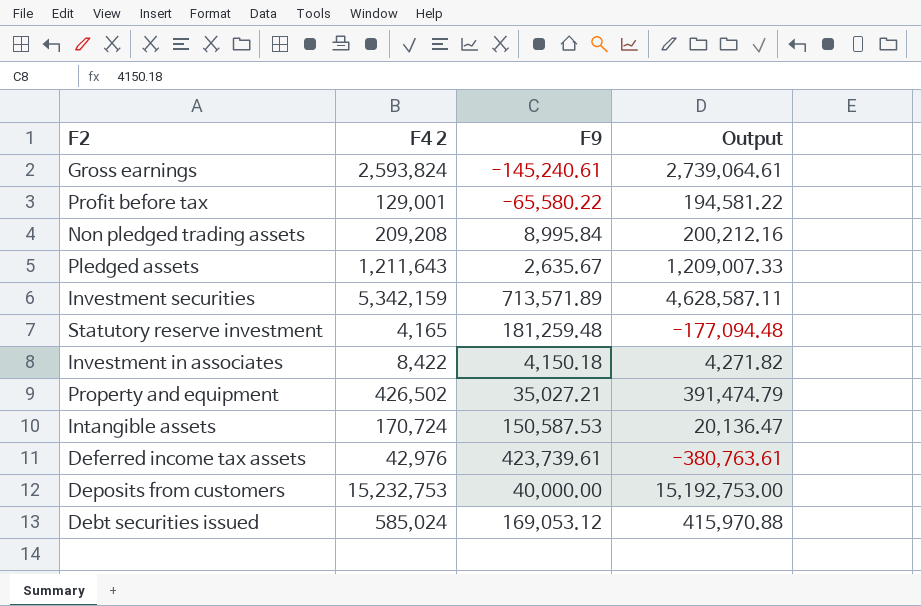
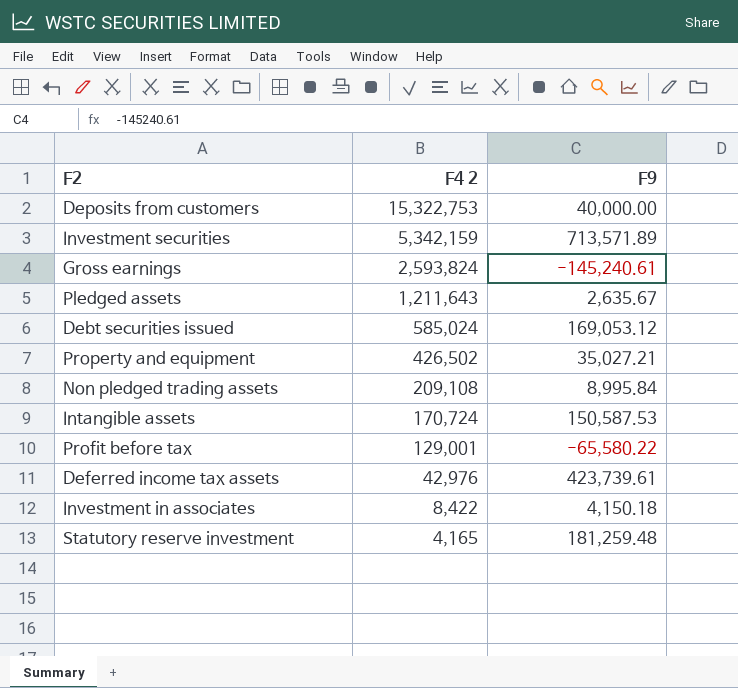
row order: none -> F4 2 descending
column Output | formula: [F4 2] - [F9] -> none
Deposits from customers | F4 2: 15,232,753 -> 15,322,753
Non pledged trading assets | F4 2: 209,208 -> 209,108

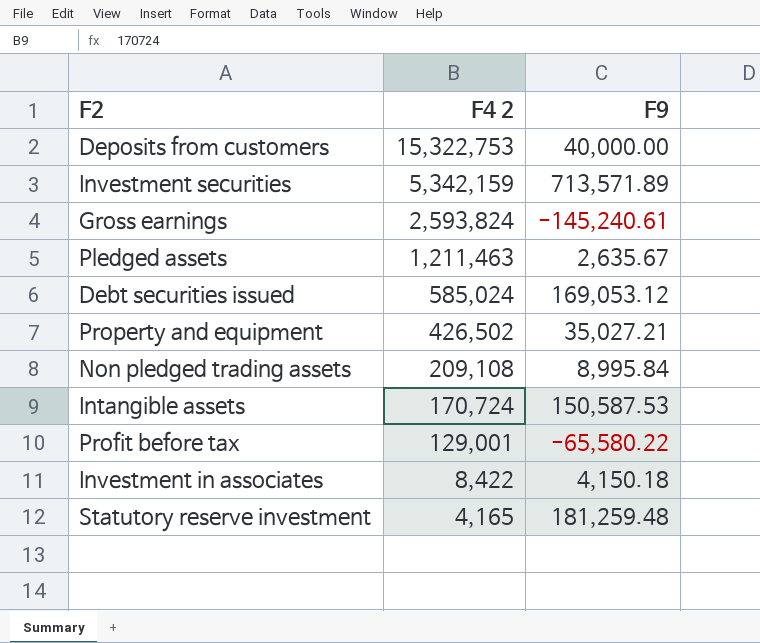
row Deferred income tax assets: 42,976 | 423,739.61 -> none
Pledged assets | F4 2: 1,211,643 -> 1,211,463

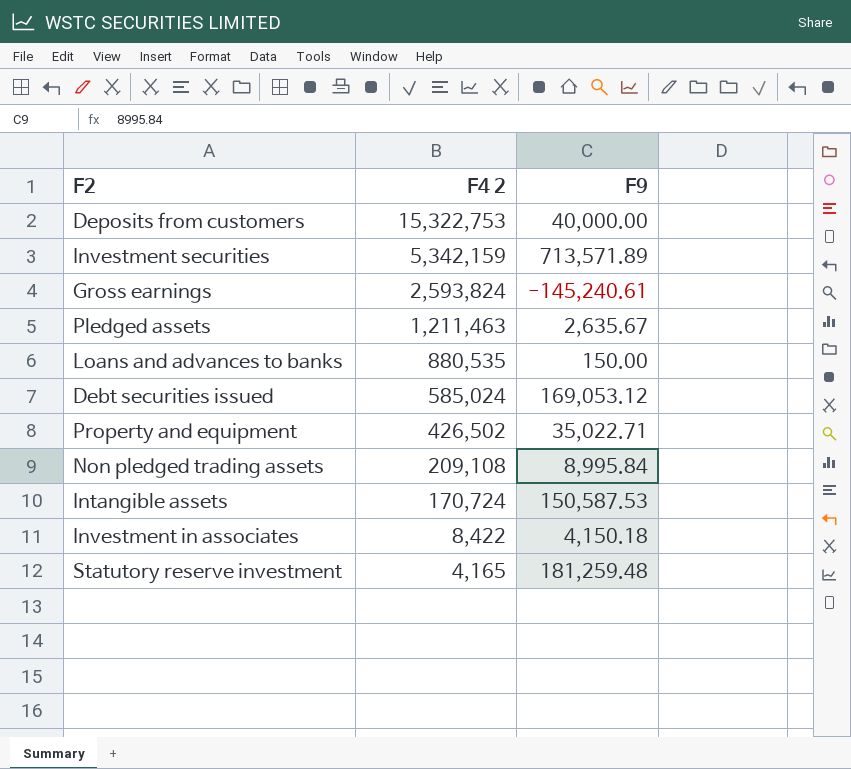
row Profit before tax: 129,001 | -65,580.22 -> none
row Loans and advances to banks: none -> 880,535 | 150.00
Property and equipment | F9: 35,027.21 -> 35,022.71

